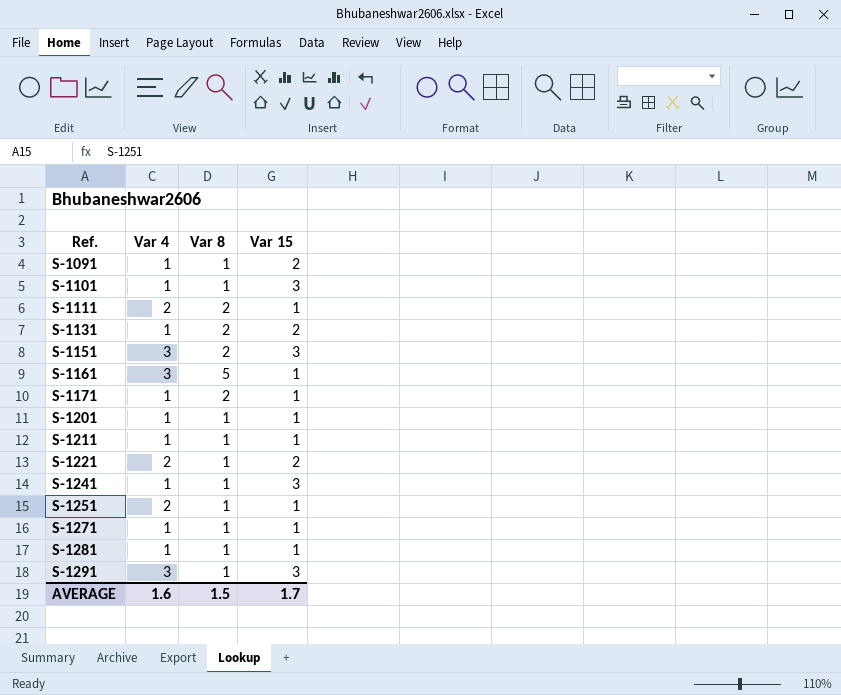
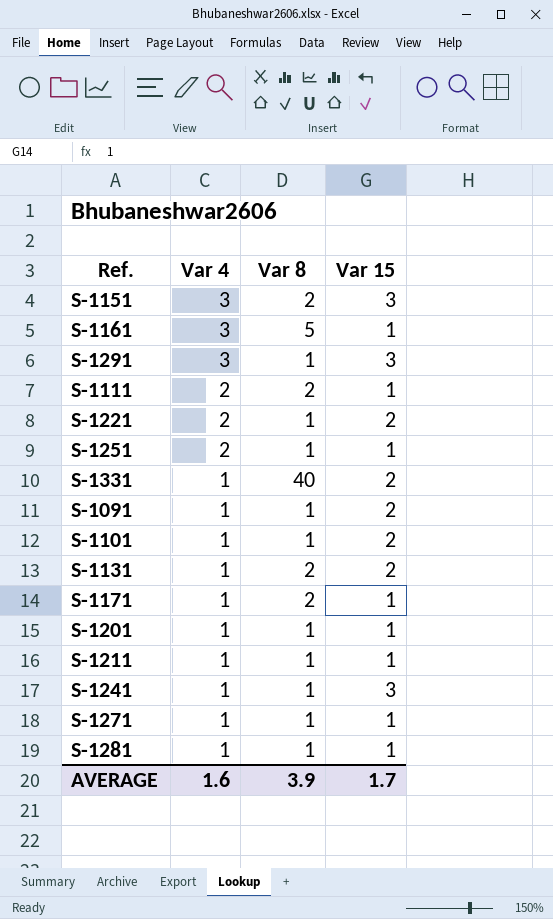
row order: Ref. ascending -> Var 4 descending
row S-1331: none -> 1 | 40 | 2
S-1101 | Var 15: 3 -> 2
AVERAGE | Var 8: 1.5 -> 3.9

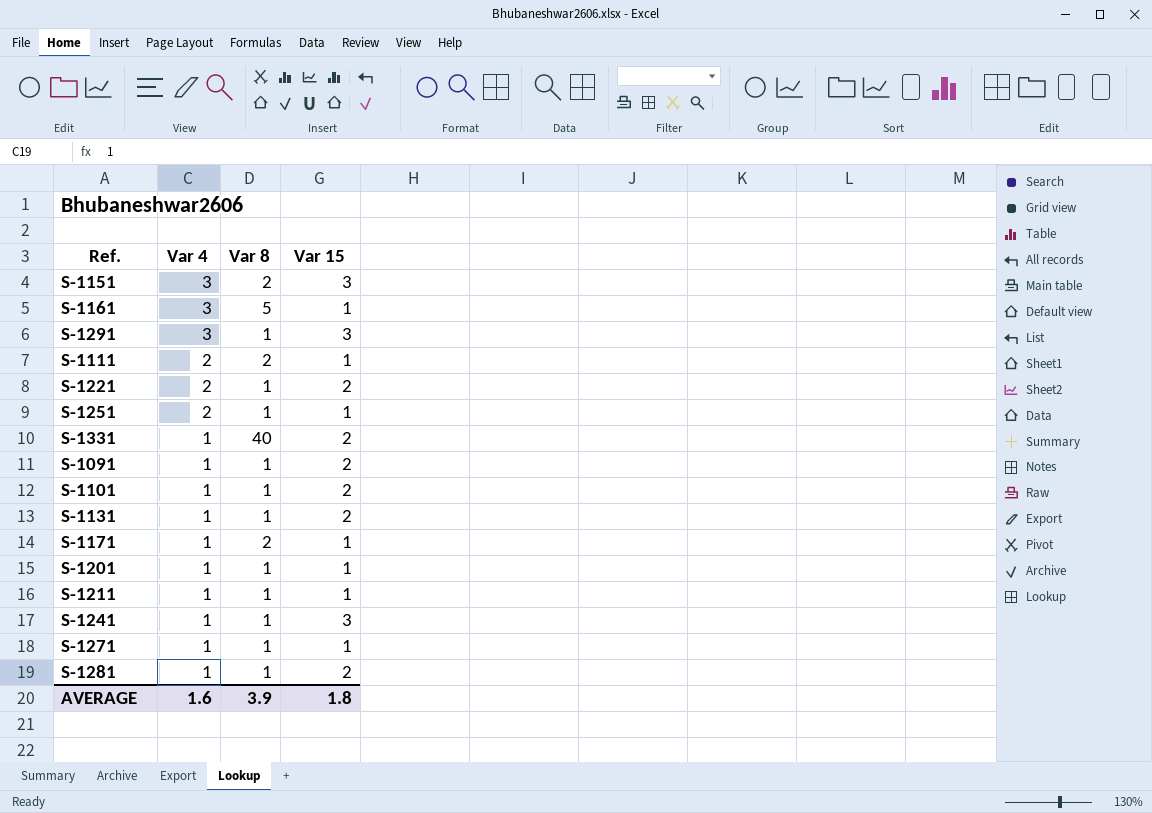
S-1131 | Var 8: 2 -> 1
S-1281 | Var 15: 1 -> 2
AVERAGE | Var 15: 1.7 -> 1.8

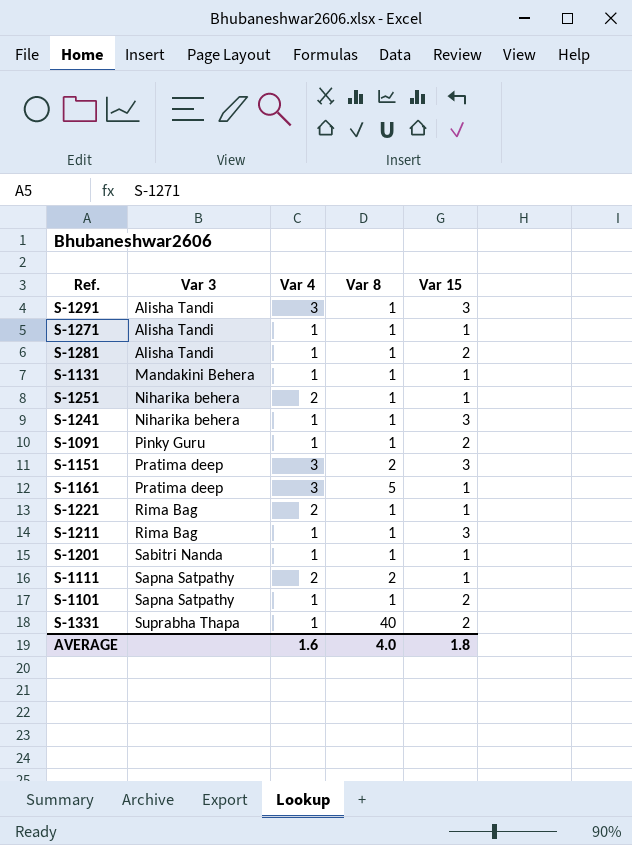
row order: Var 4 descending -> Var 3 ascending
column Var 3 | position: none -> 2
row S-1171: 1 | 2 | 1 -> none
S-1131 | Var 15: 2 -> 1
S-1221 | Var 15: 2 -> 1
S-1211 | Var 15: 1 -> 3
AVERAGE | Var 8: 3.9 -> 4.0

